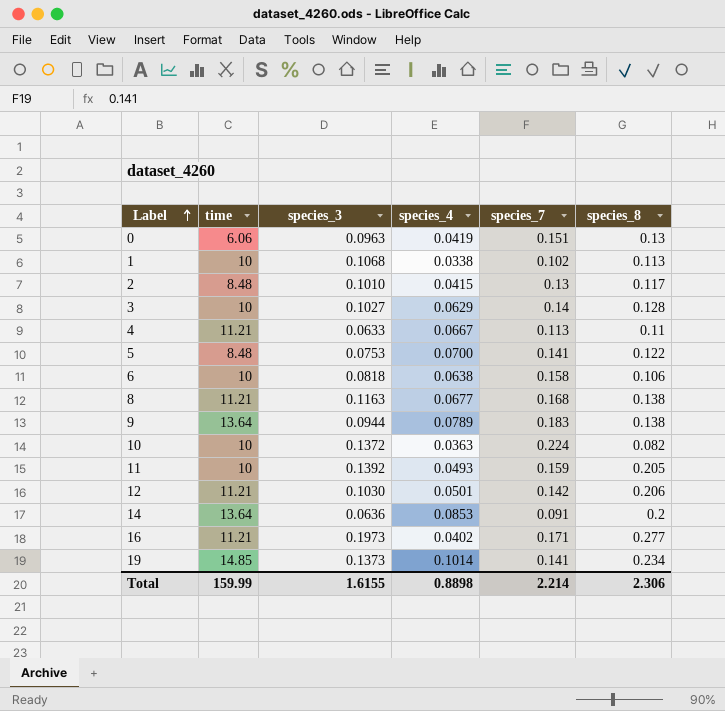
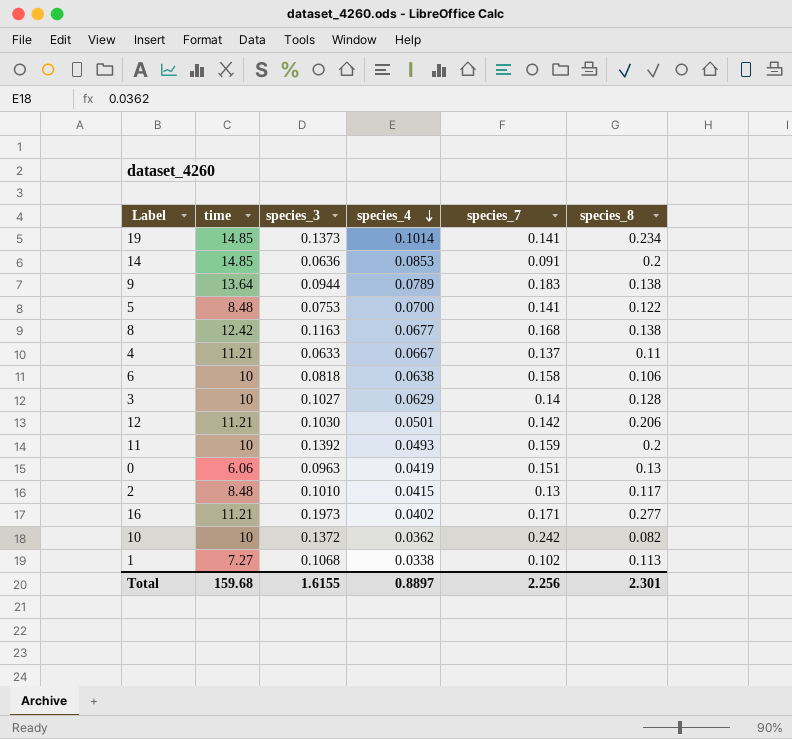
row order: Label ascending -> species_4 descending
14 | time: 13.64 -> 14.85
8 | time: 11.21 -> 12.42
4 | species_7: 0.113 -> 0.137
11 | species_8: 0.205 -> 0.2
10 | species_4: 0.0363 -> 0.0362
10 | species_7: 0.224 -> 0.242
1 | time: 10 -> 7.27
Total | time: 159.99 -> 159.68
Total | species_4: 0.8898 -> 0.8897
Total | species_7: 2.214 -> 2.256
Total | species_8: 2.306 -> 2.301

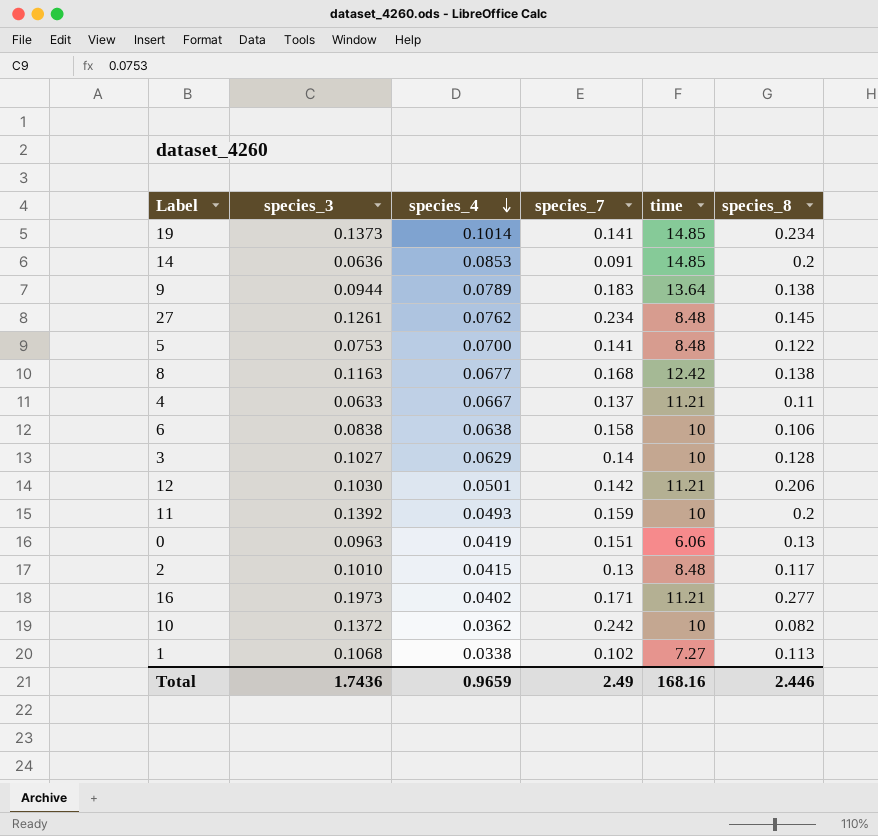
column time | position: 2 -> 5
row 27: none -> 0.1261 | 0.0762 | 0.234 | 8.48 | 0.145
6 | species_3: 0.0818 -> 0.0838
Total | species_3: 1.6155 -> 1.7436
Total | species_4: 0.8897 -> 0.9659
Total | species_7: 2.256 -> 2.49
Total | time: 159.68 -> 168.16
Total | species_8: 2.301 -> 2.446

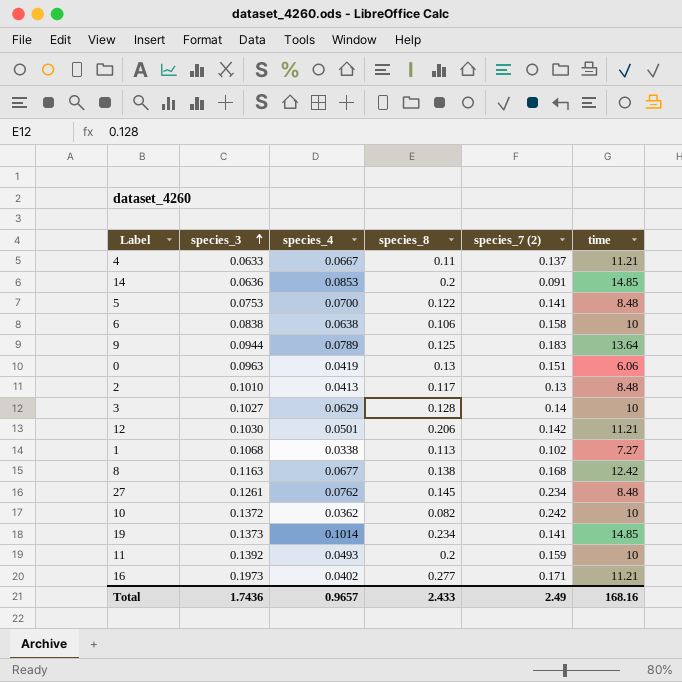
row order: species_4 descending -> species_3 ascending
column species_8 | position: 6 -> 4
column name: species_7 -> species_7 (2)
9 | species_8: 0.138 -> 0.125
2 | species_4: 0.0415 -> 0.0413
Total | species_4: 0.9659 -> 0.9657
Total | species_8: 2.446 -> 2.433

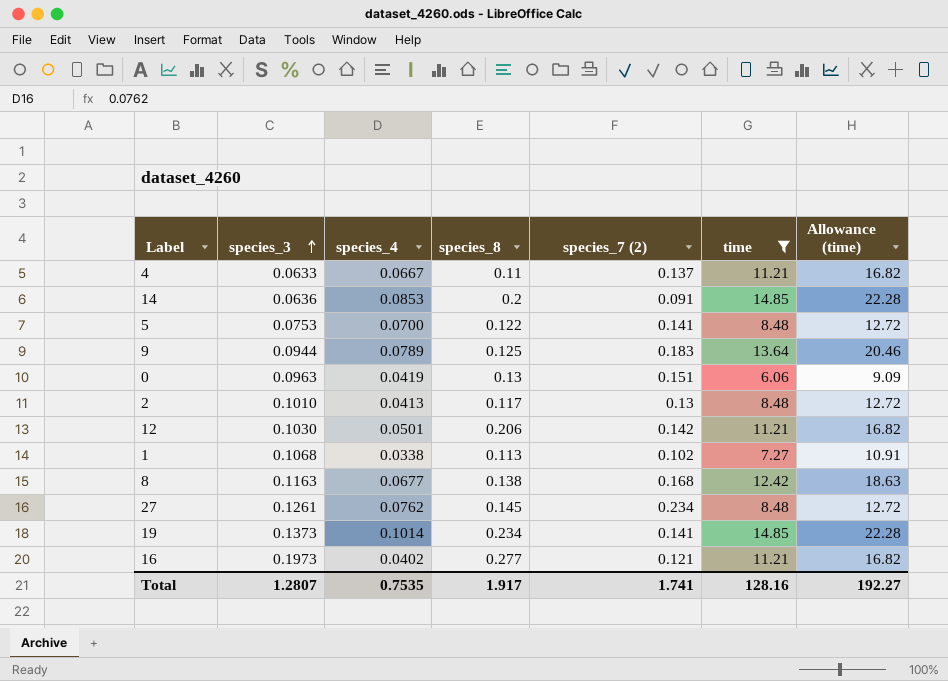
filter: none -> time != 10
column Allowance (time) | formula: none -> [time] * 1.5
16 | species_7 (2): 0.171 -> 0.121
Total | species_3: 1.7436 -> 1.2807
Total | species_4: 0.9657 -> 0.7535
Total | species_8: 2.433 -> 1.917
Total | species_7 (2): 2.49 -> 1.741
Total | time: 168.16 -> 128.16

